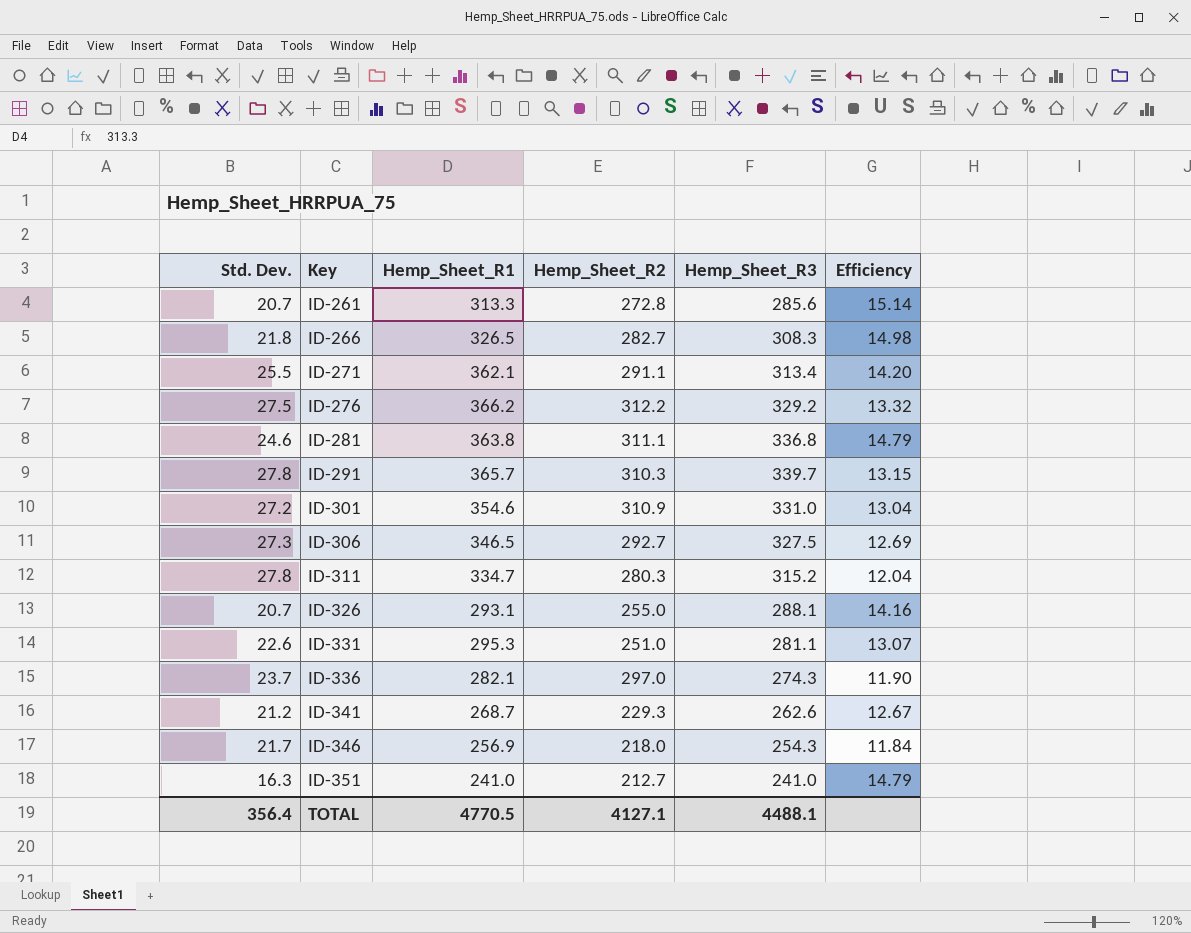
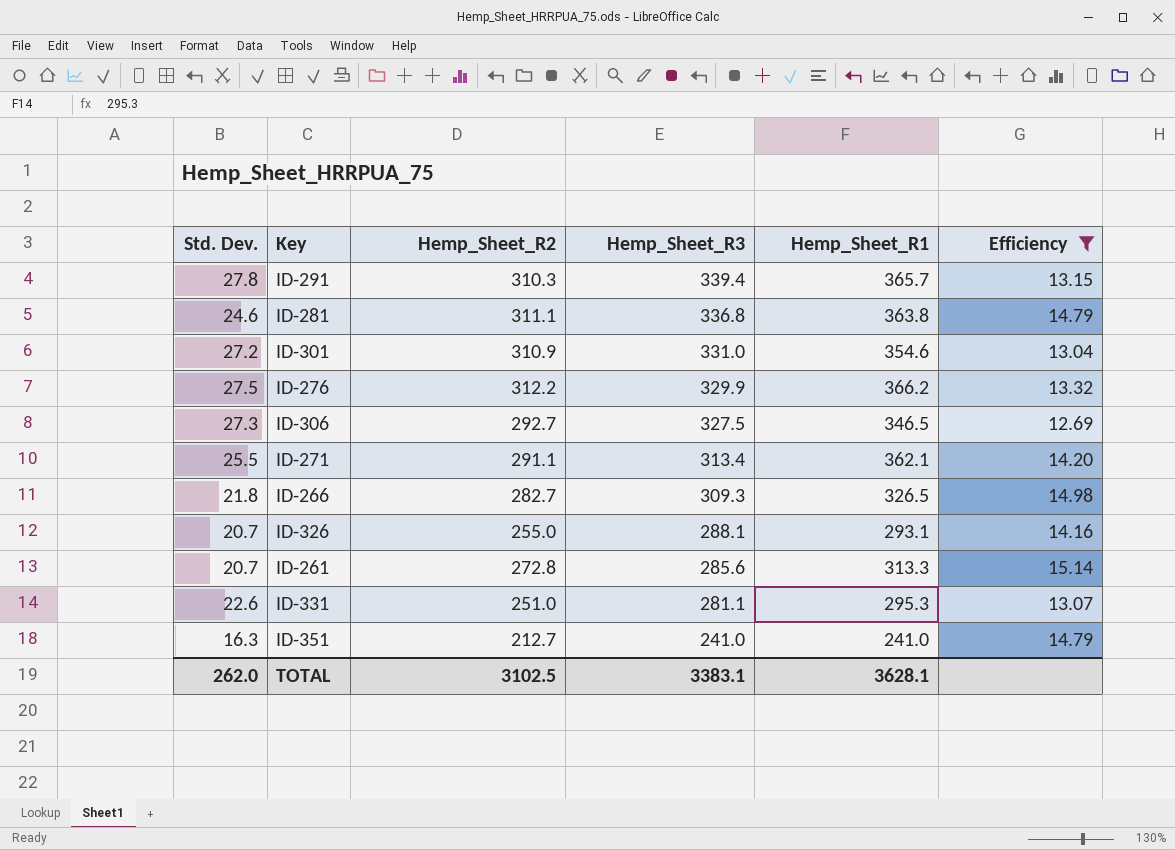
filter: none -> Efficiency >= 12.69
row order: Key ascending -> Hemp_Sheet_R3 descending
column Hemp_Sheet_R1 | position: 3 -> 5
ID-291 | Hemp_Sheet_R3: 339.7 -> 339.4
ID-276 | Hemp_Sheet_R3: 329.2 -> 329.9
ID-266 | Hemp_Sheet_R3: 308.3 -> 309.3
TOTAL | Std. Dev.: 356.4 -> 262.0
TOTAL | Hemp_Sheet_R2: 4127.1 -> 3102.5
TOTAL | Hemp_Sheet_R3: 4488.1 -> 3383.1
TOTAL | Hemp_Sheet_R1: 4770.5 -> 3628.1

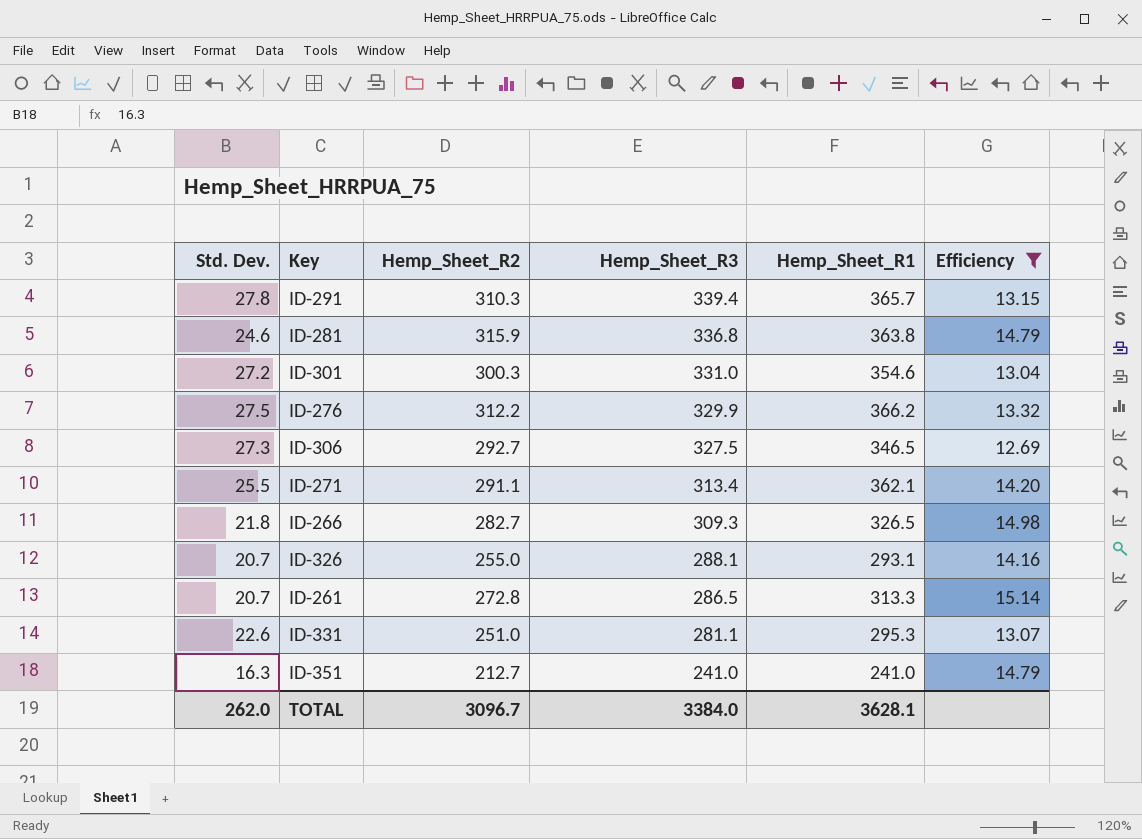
ID-281 | Hemp_Sheet_R2: 311.1 -> 315.9
ID-301 | Hemp_Sheet_R2: 310.9 -> 300.3
ID-261 | Hemp_Sheet_R3: 285.6 -> 286.5
TOTAL | Hemp_Sheet_R2: 3102.5 -> 3096.7
TOTAL | Hemp_Sheet_R3: 3383.1 -> 3384.0

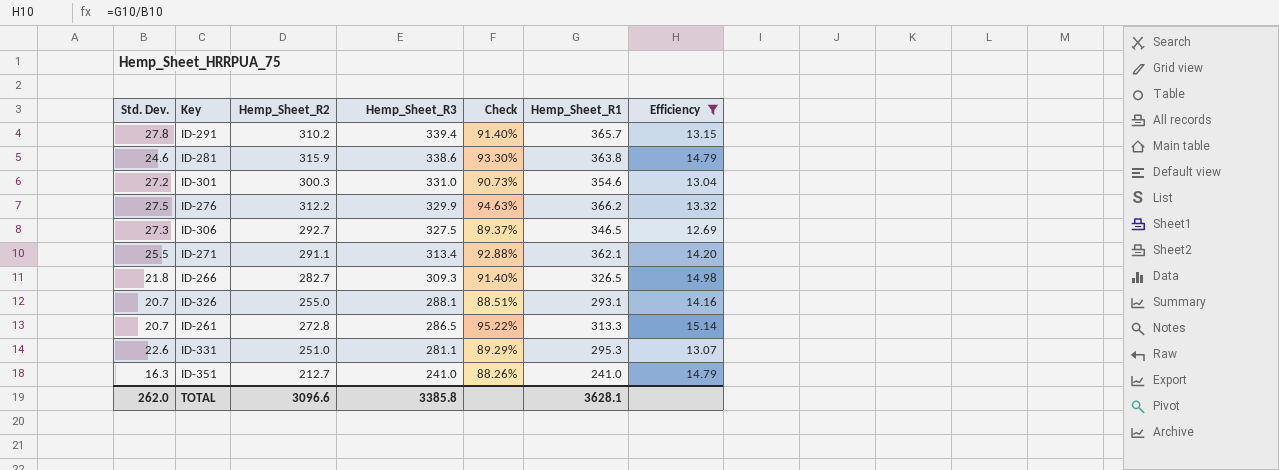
column Check | formula: none -> [Hemp_Sheet_R2] / [Hemp_Sheet_R3]
ID-291 | Hemp_Sheet_R2: 310.3 -> 310.2
ID-281 | Hemp_Sheet_R3: 336.8 -> 338.6
TOTAL | Hemp_Sheet_R2: 3096.7 -> 3096.6
TOTAL | Hemp_Sheet_R3: 3384.0 -> 3385.8

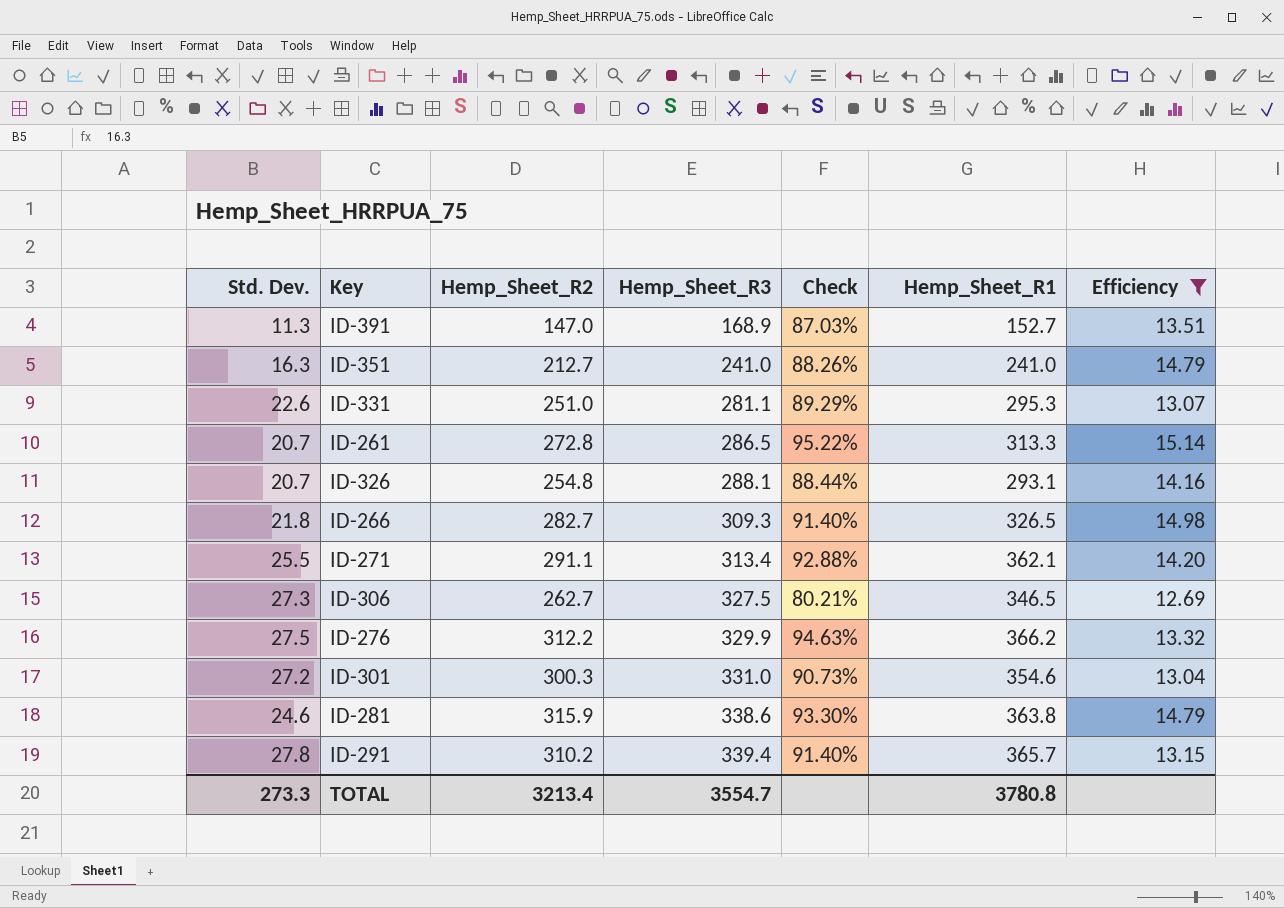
row order: Hemp_Sheet_R3 descending -> Hemp_Sheet_R3 ascending
row ID-391: none -> 11.3 | 147.0 | 168.9 | 87.03% | 152.7 | 13.51
ID-326 | Hemp_Sheet_R2: 255.0 -> 254.8
ID-326 | Check: 88.51% -> 88.44%
ID-306 | Hemp_Sheet_R2: 292.7 -> 262.7
ID-306 | Check: 89.37% -> 80.21%
TOTAL | Std. Dev.: 262.0 -> 273.3
TOTAL | Hemp_Sheet_R2: 3096.6 -> 3213.4
TOTAL | Hemp_Sheet_R3: 3385.8 -> 3554.7
TOTAL | Hemp_Sheet_R1: 3628.1 -> 3780.8

